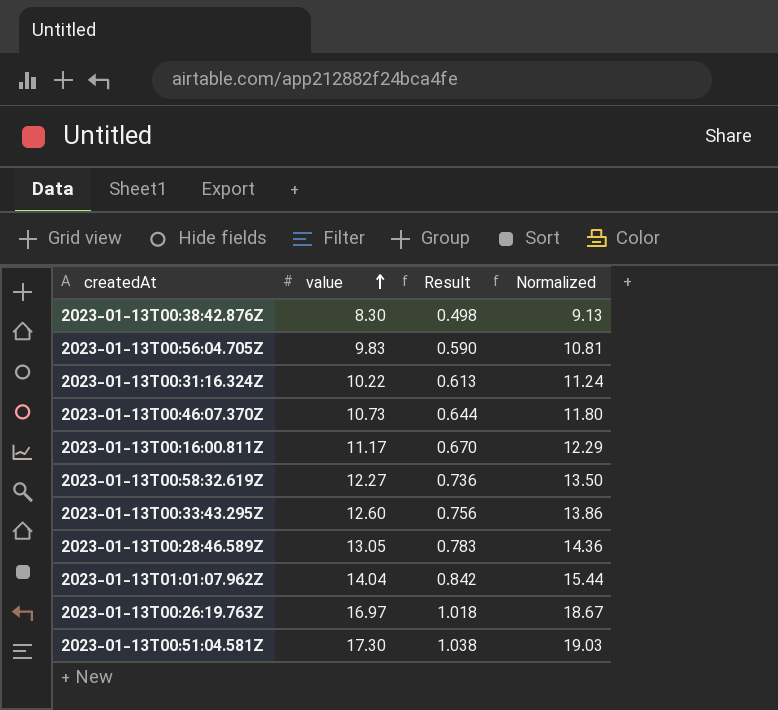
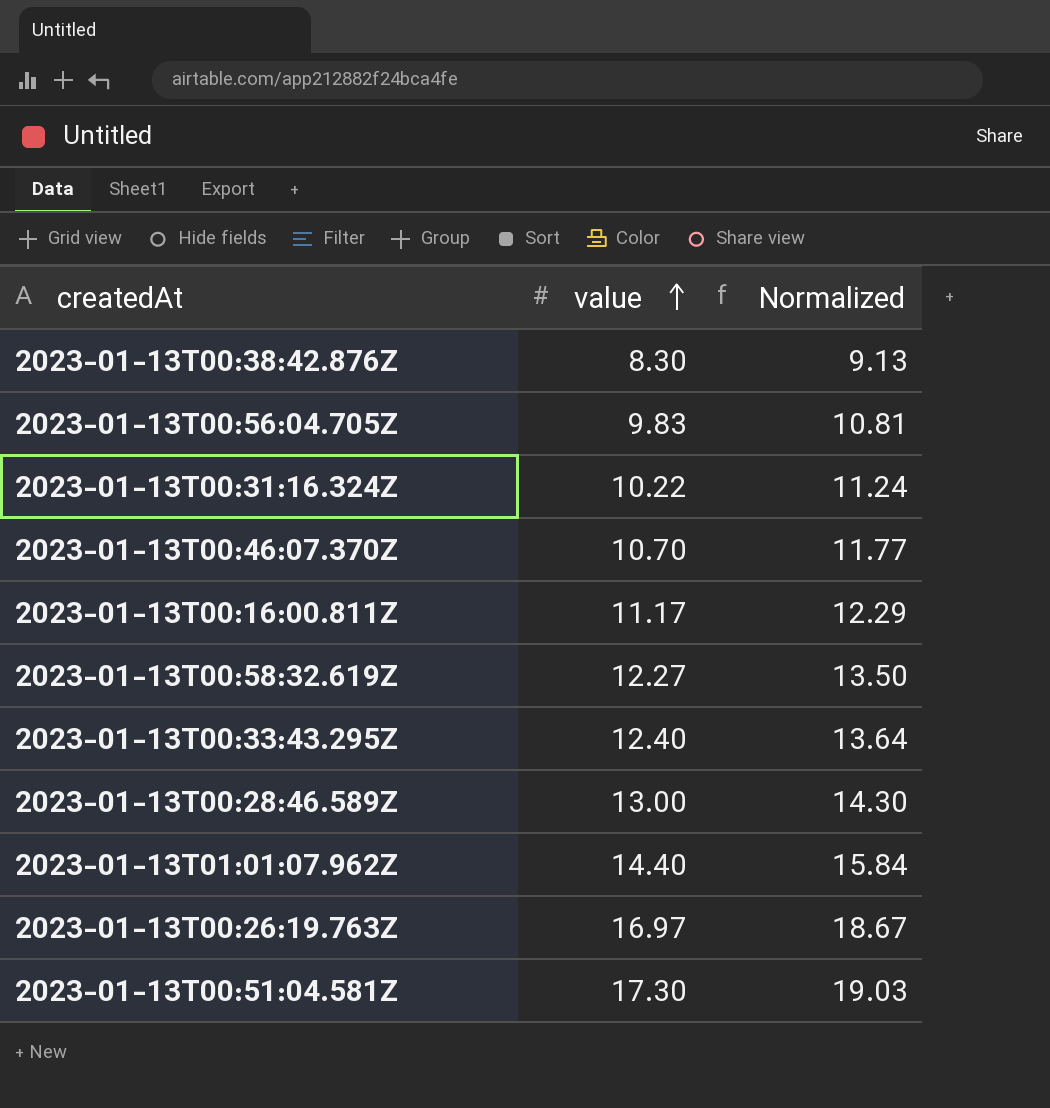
column Result | formula: [value] * 0.06 -> none
2023-01-13T00:46:07.370Z | value: 10.73 -> 10.70
2023-01-13T00:46:07.370Z | Normalized: 11.80 -> 11.77
2023-01-13T00:33:43.295Z | value: 12.60 -> 12.40
2023-01-13T00:33:43.295Z | Normalized: 13.86 -> 13.64
2023-01-13T00:28:46.589Z | value: 13.05 -> 13.00
2023-01-13T00:28:46.589Z | Normalized: 14.36 -> 14.30
2023-01-13T01:01:07.962Z | value: 14.04 -> 14.40
2023-01-13T01:01:07.962Z | Normalized: 15.44 -> 15.84

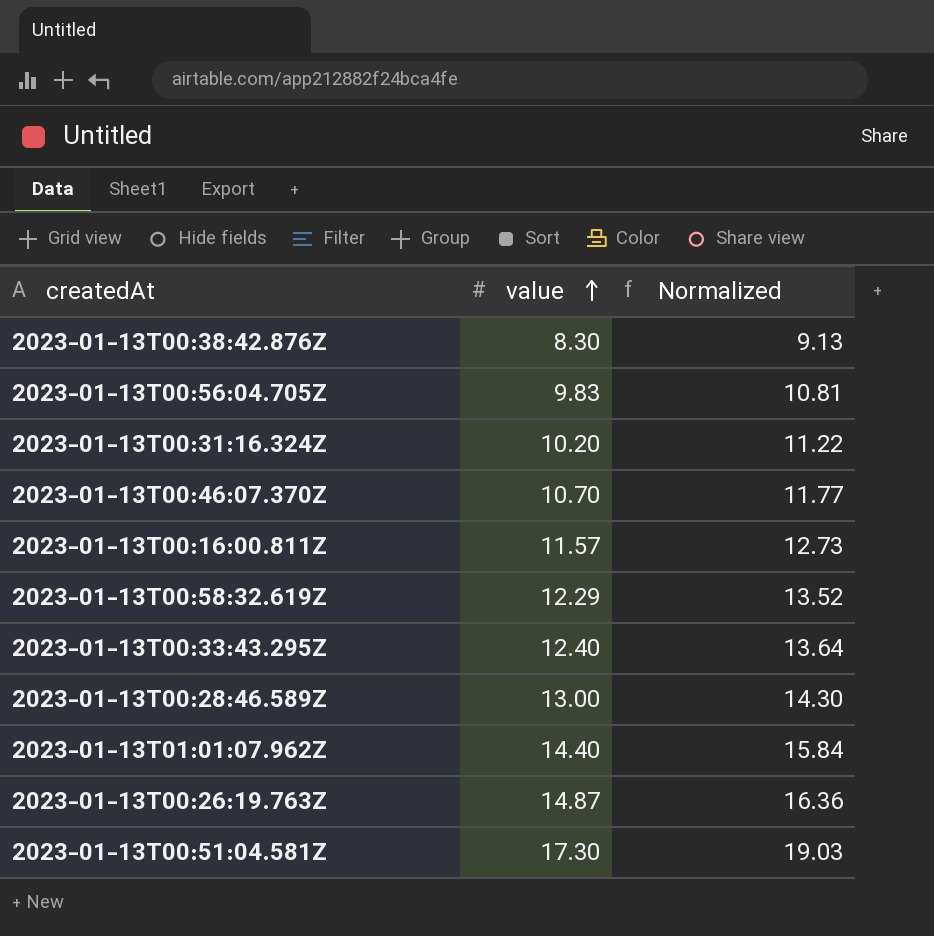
2023-01-13T00:31:16.324Z | value: 10.22 -> 10.20
2023-01-13T00:31:16.324Z | Normalized: 11.24 -> 11.22
2023-01-13T00:16:00.811Z | value: 11.17 -> 11.57
2023-01-13T00:16:00.811Z | Normalized: 12.29 -> 12.73
2023-01-13T00:58:32.619Z | value: 12.27 -> 12.29
2023-01-13T00:58:32.619Z | Normalized: 13.50 -> 13.52
2023-01-13T00:26:19.763Z | value: 16.97 -> 14.87
2023-01-13T00:26:19.763Z | Normalized: 18.67 -> 16.36

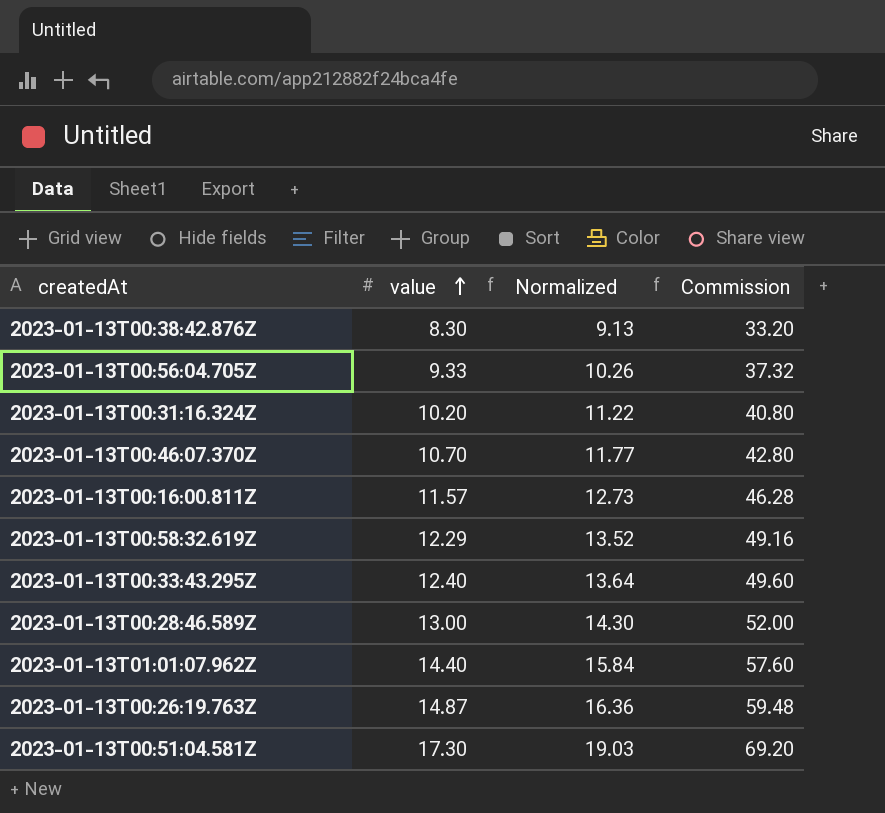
column Commission | formula: none -> [value] * 4
2023-01-13T00:56:04.705Z | value: 9.83 -> 9.33
2023-01-13T00:56:04.705Z | Normalized: 10.81 -> 10.26

